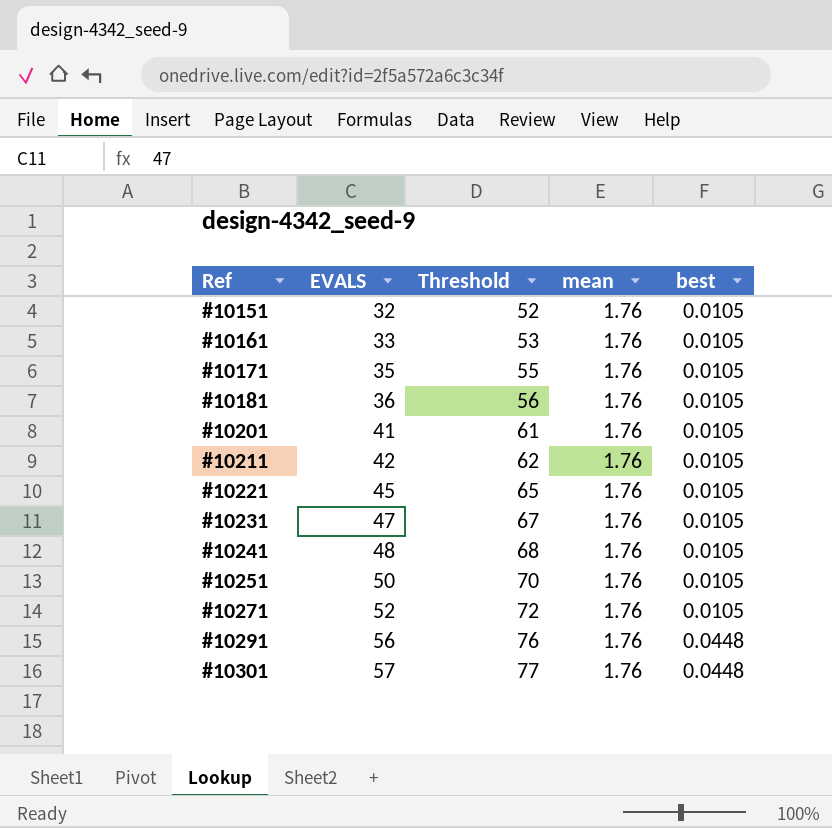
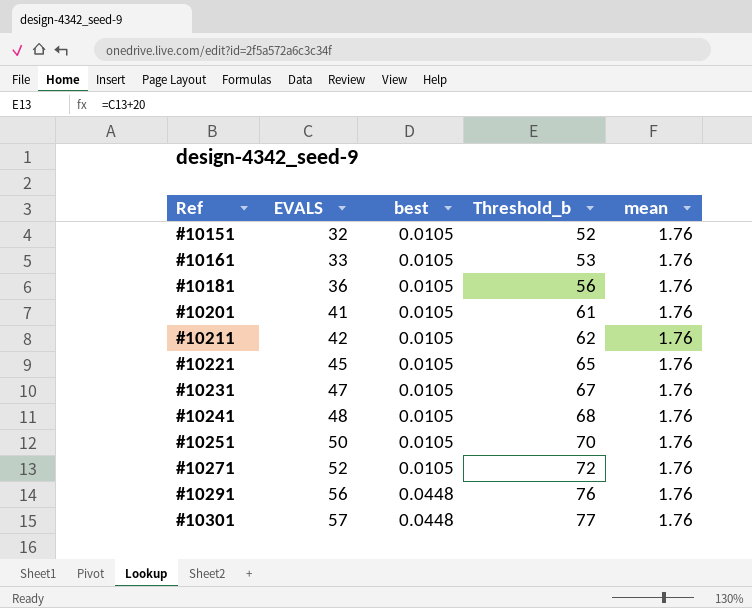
column best | position: 5 -> 3
column name: Threshold -> Threshold_b
row #10171: 35 | 55 | 1.76 | 0.0105 -> none

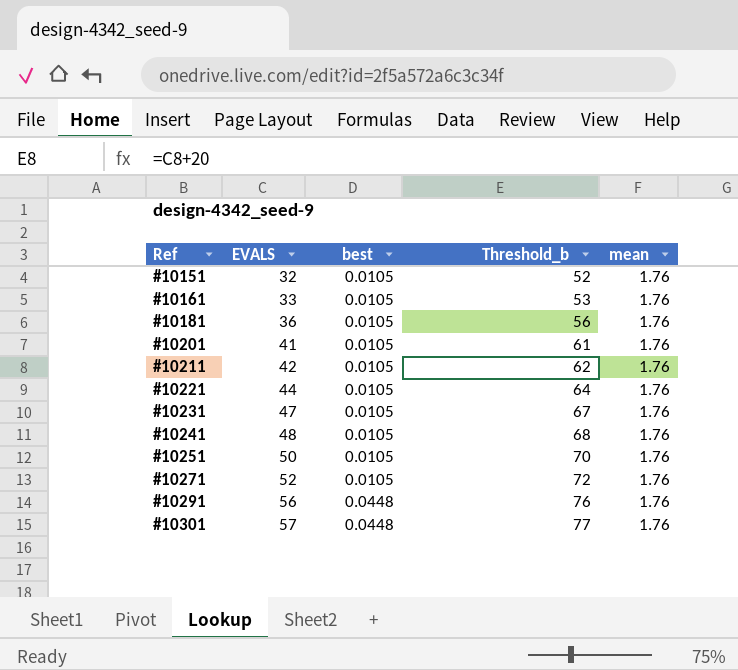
#10221 | EVALS: 45 -> 44
#10221 | Threshold_b: 65 -> 64

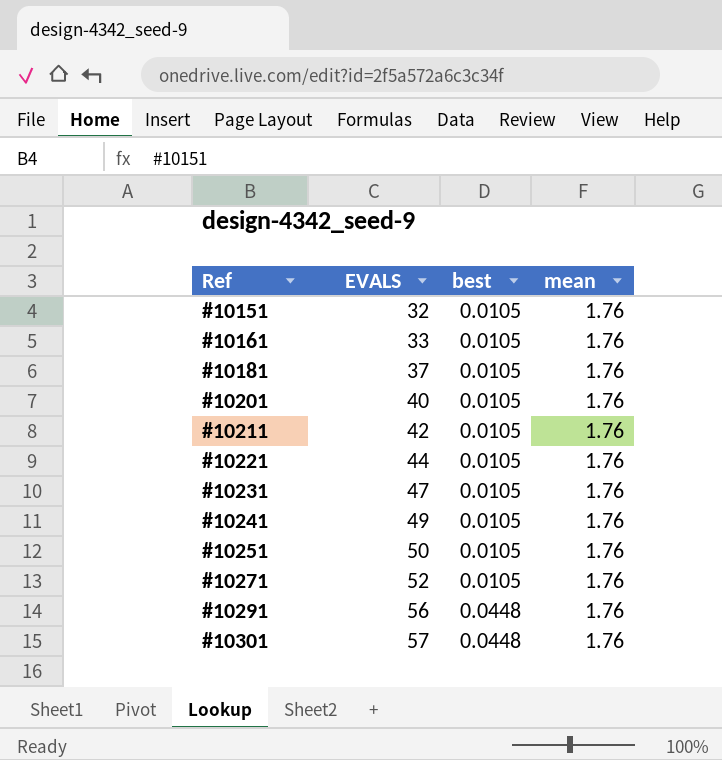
column Threshold_b | formula: [EVALS] + 20 -> none
#10181 | EVALS: 36 -> 37
#10201 | EVALS: 41 -> 40
#10241 | EVALS: 48 -> 49

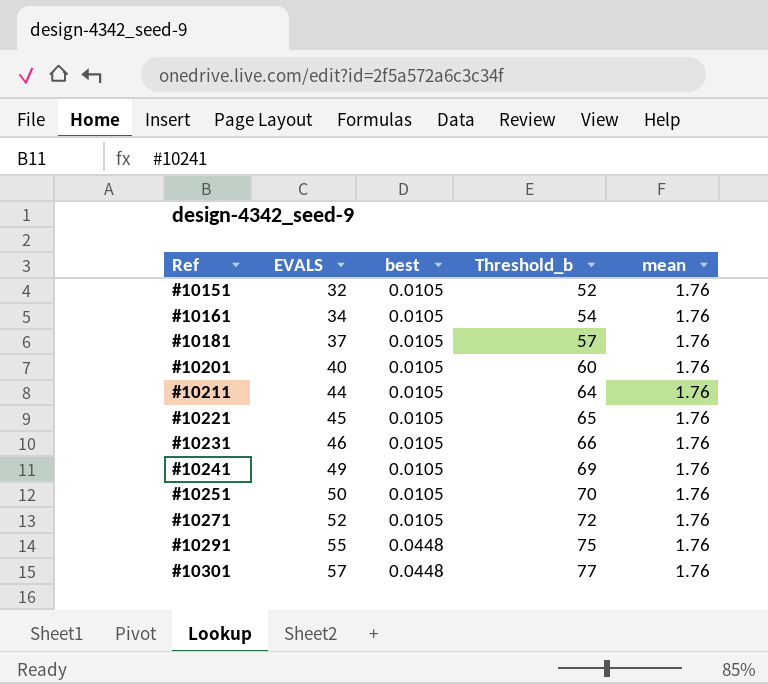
column Threshold_b | formula: none -> [EVALS] + 20
#10161 | EVALS: 33 -> 34
#10211 | EVALS: 42 -> 44
#10221 | EVALS: 44 -> 45
#10231 | EVALS: 47 -> 46
#10291 | EVALS: 56 -> 55

